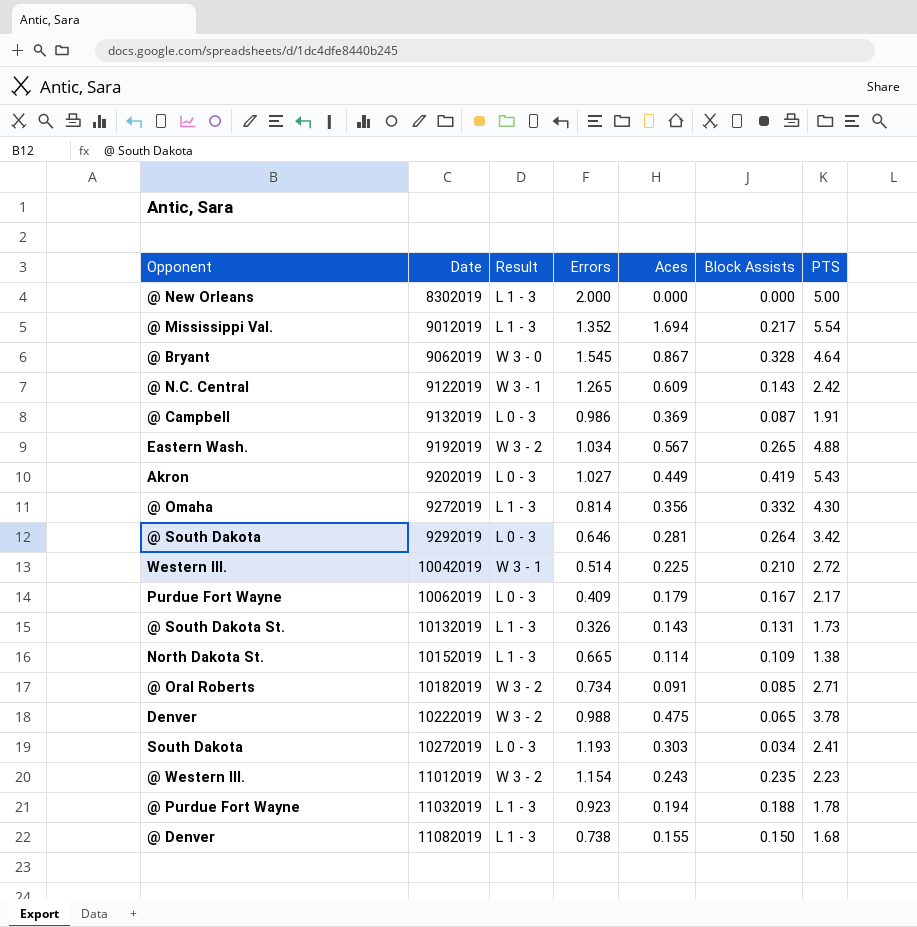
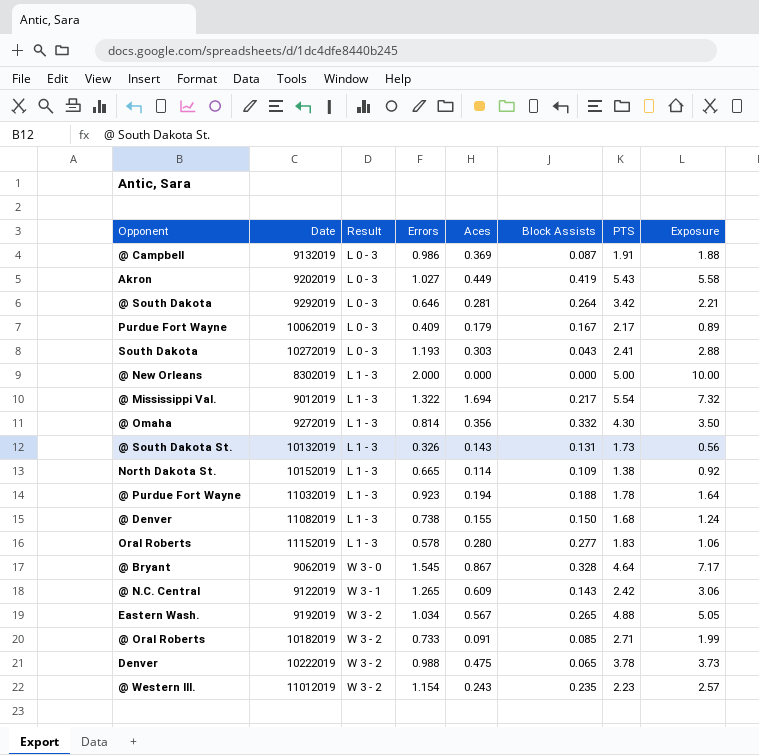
row order: Date ascending -> Result ascending
column Exposure | formula: none -> [Errors] * [PTS]
row Western Ill.: 10042019 | W 3 - 1 | 0.514 | 0.225 | 0.210 | 2.72 -> none
South Dakota | Block Assists: 0.034 -> 0.043
@ Mississippi Val. | Errors: 1.352 -> 1.322
row Oral Roberts: none -> 11152019 | L 1 - 3 | 0.578 | 0.280 | 0.277 | 1.83 | 1.06
@ Oral Roberts | Errors: 0.734 -> 0.733

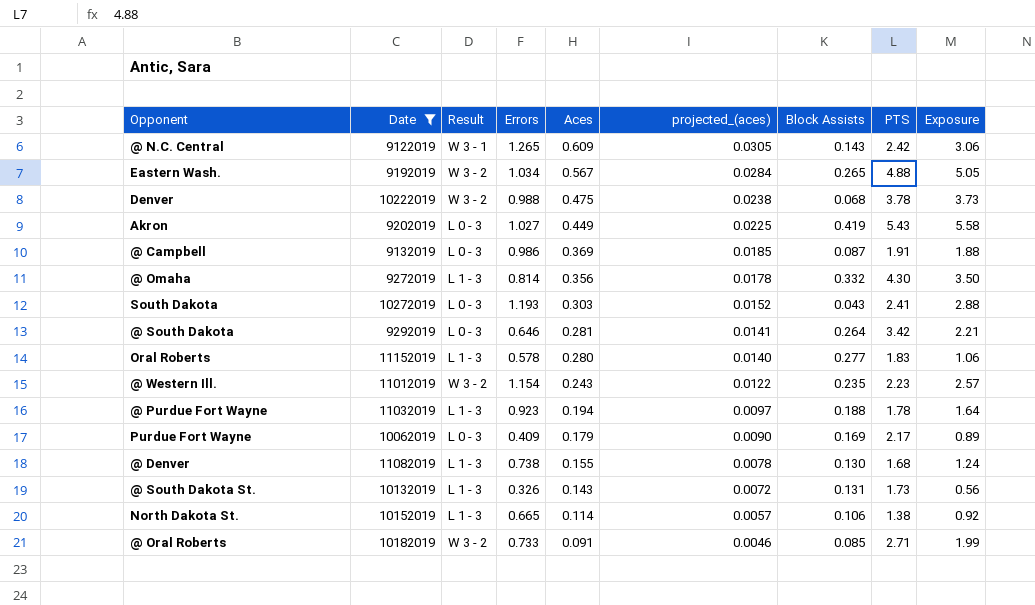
filter: none -> Date >= 9122019
row order: Result ascending -> Aces descending
column projected_(aces) | formula: none -> [Aces] * 0.05
Denver | Block Assists: 0.065 -> 0.068
Purdue Fort Wayne | Block Assists: 0.167 -> 0.169
@ Denver | Block Assists: 0.150 -> 0.130
North Dakota St. | Block Assists: 0.109 -> 0.106

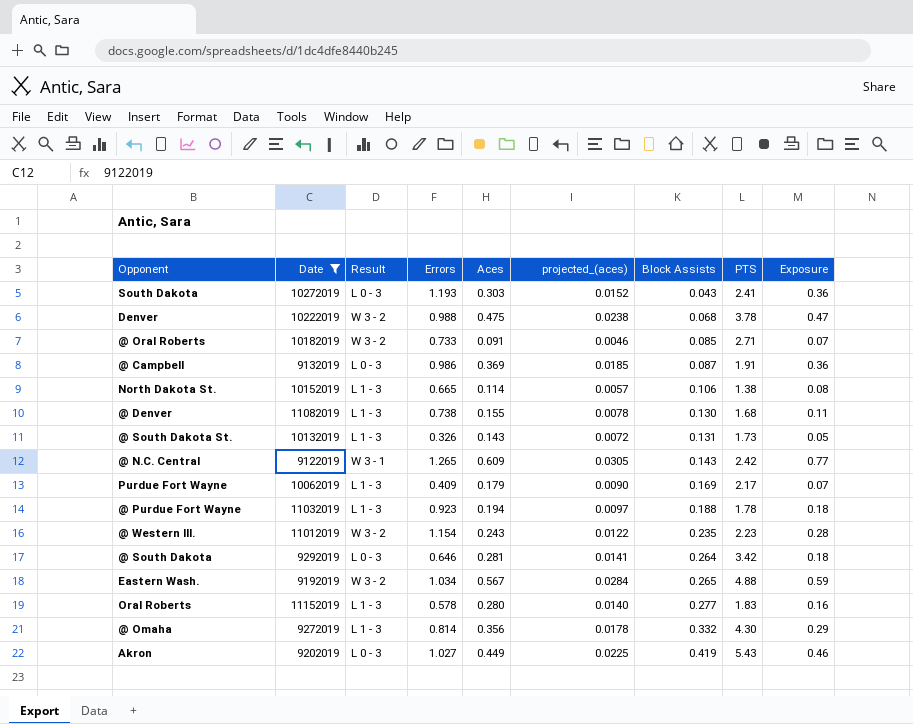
row order: Aces descending -> Block Assists ascending
column Exposure | formula: [Errors] * [PTS] -> [Errors] * [Aces]
Purdue Fort Wayne | Result: L 0 - 3 -> L 1 - 3

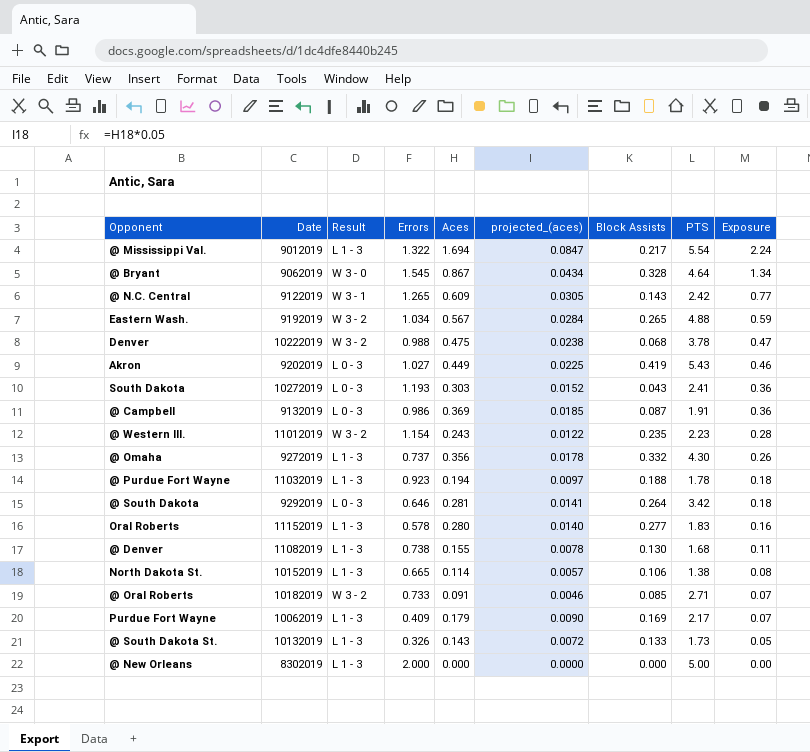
filter: Date >= 9122019 -> none
row order: Block Assists ascending -> Exposure descending
@ Omaha | Errors: 0.814 -> 0.737
@ Omaha | Exposure: 0.29 -> 0.26
@ South Dakota St. | Block Assists: 0.131 -> 0.133

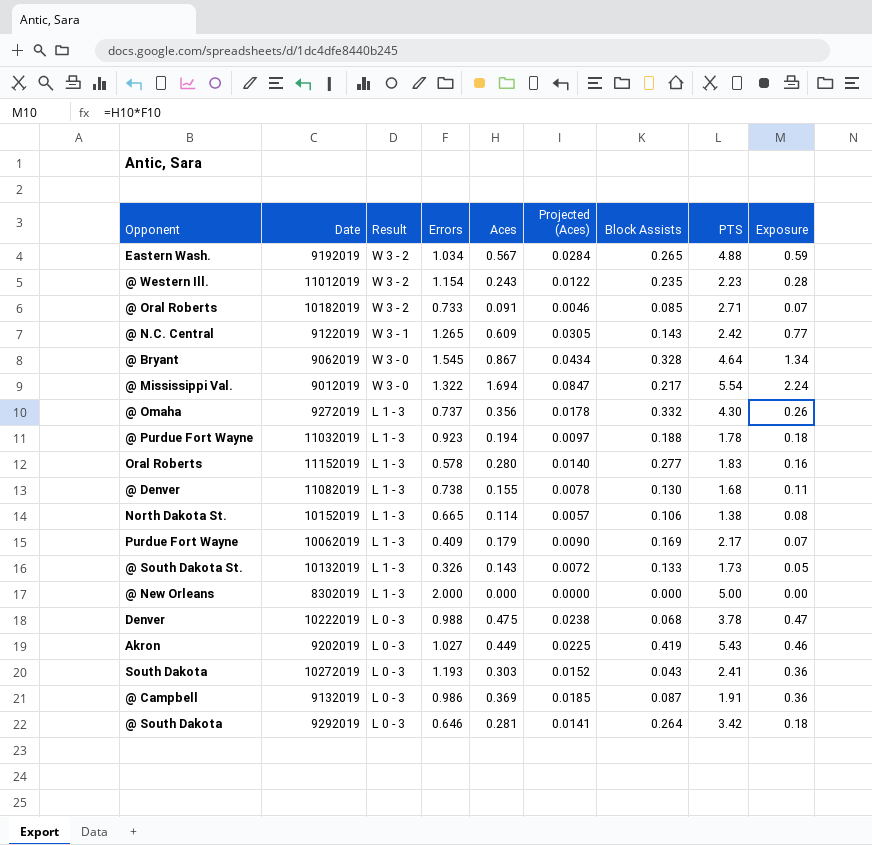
row order: Exposure descending -> Result descending
column name: projected_(aces) -> Projected (Aces)
@ Mississippi Val. | Result: L 1 - 3 -> W 3 - 0
Denver | Result: W 3 - 2 -> L 0 - 3

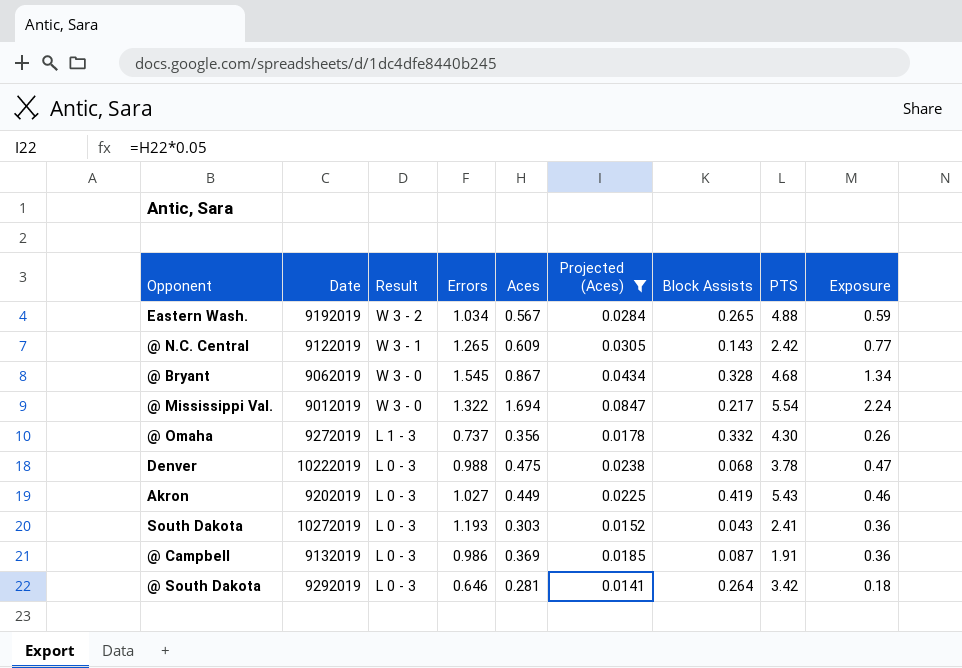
filter: none -> Projected (Aces) >= 0.0141
@ Bryant | PTS: 4.64 -> 4.68

